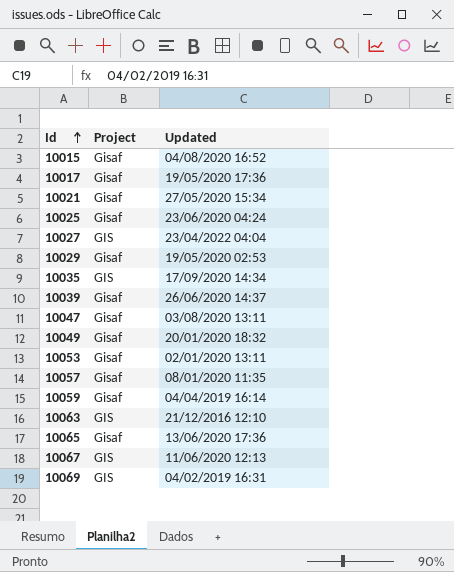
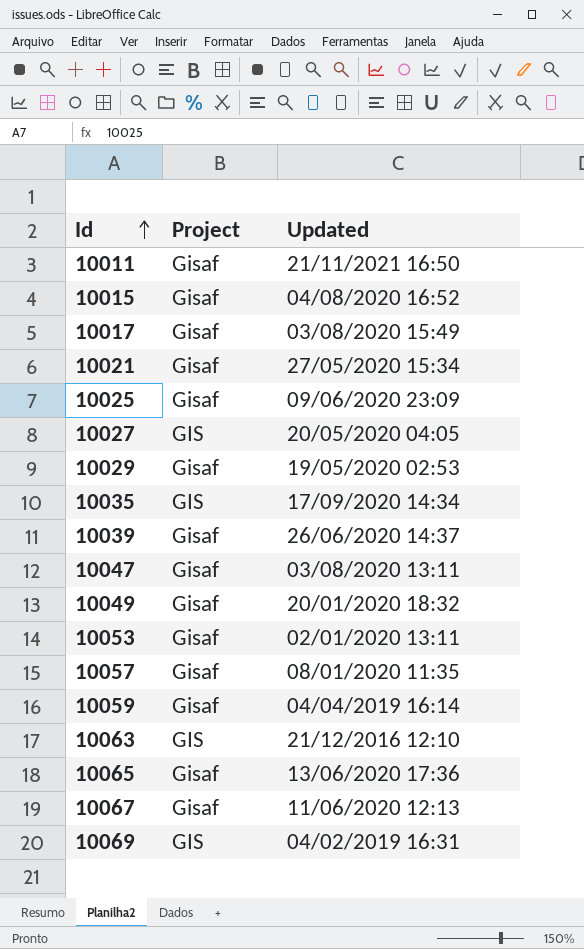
row 10011: none -> Gisaf | 21/11/2021 16:50
10017 | Updated: 19/05/2020 17:36 -> 03/08/2020 15:49
10025 | Updated: 23/06/2020 04:24 -> 09/06/2020 23:09
10027 | Updated: 23/04/2022 04:04 -> 20/05/2020 04:05
10067 | Project: GIS -> Gisaf

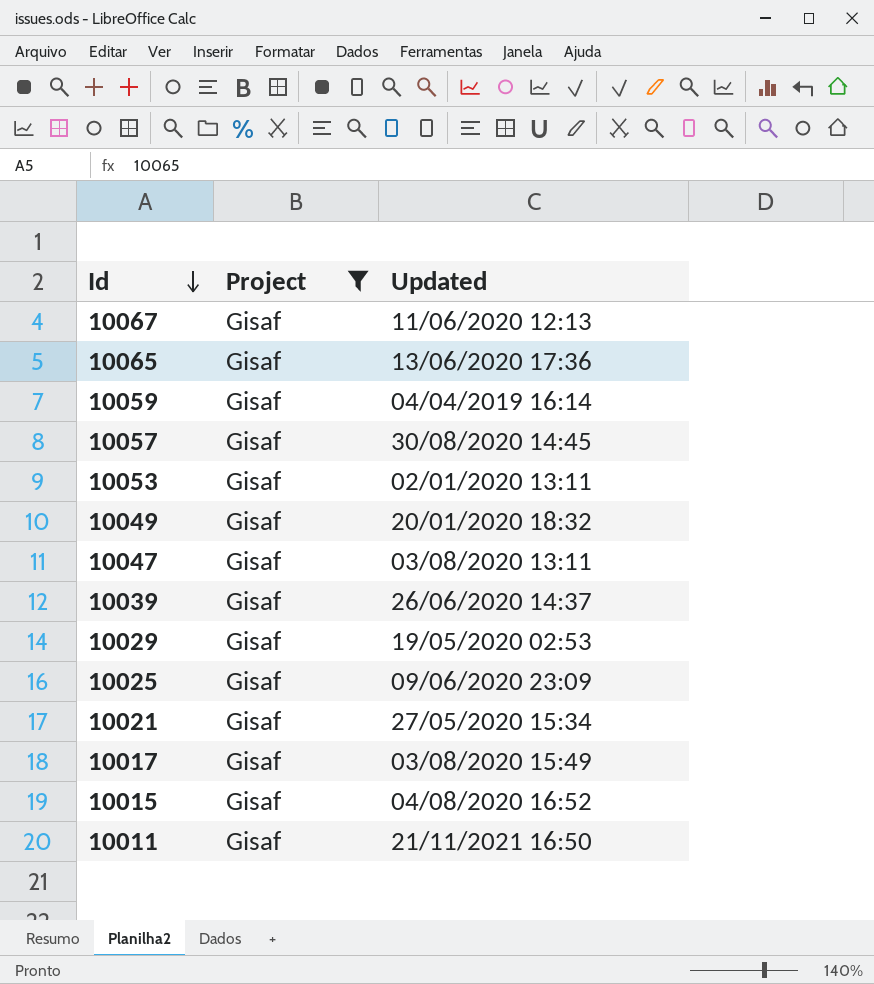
filter: none -> Project = Gisaf
row order: Id ascending -> Id descending
10057 | Updated: 08/01/2020 11:35 -> 30/08/2020 14:45

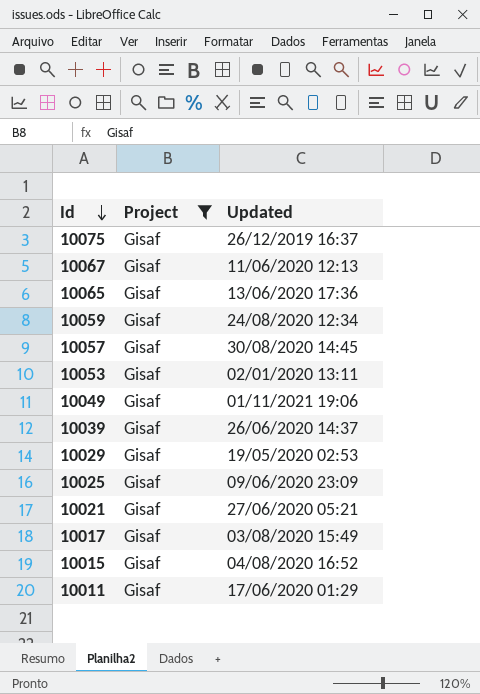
row 10047: Gisaf | 03/08/2020 13:11 -> none
row 10075: none -> Gisaf | 26/12/2019 16:37
10059 | Updated: 04/04/2019 16:14 -> 24/08/2020 12:34
10049 | Updated: 20/01/2020 18:32 -> 01/11/2021 19:06
10021 | Updated: 27/05/2020 15:34 -> 27/06/2020 05:21
10011 | Updated: 21/11/2021 16:50 -> 17/06/2020 01:29

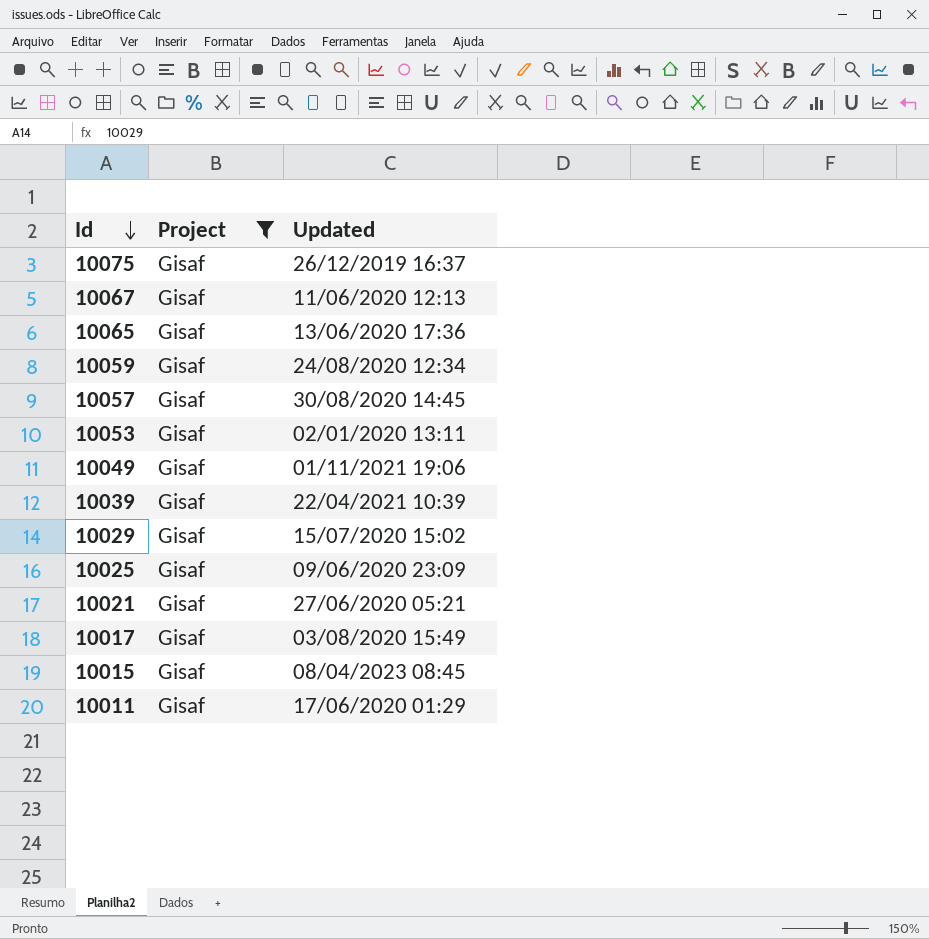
10039 | Updated: 26/06/2020 14:37 -> 22/04/2021 10:39
10029 | Updated: 19/05/2020 02:53 -> 15/07/2020 15:02
10015 | Updated: 04/08/2020 16:52 -> 08/04/2023 08:45

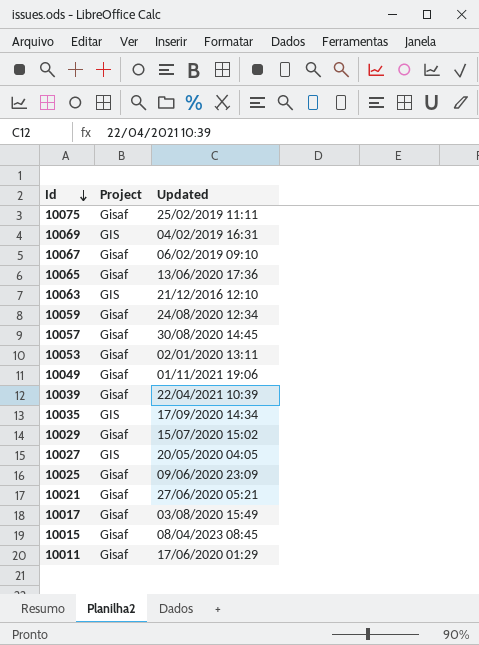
filter: Project = Gisaf -> none
10075 | Updated: 26/12/2019 16:37 -> 25/02/2019 11:11
10067 | Updated: 11/06/2020 12:13 -> 06/02/2019 09:10

